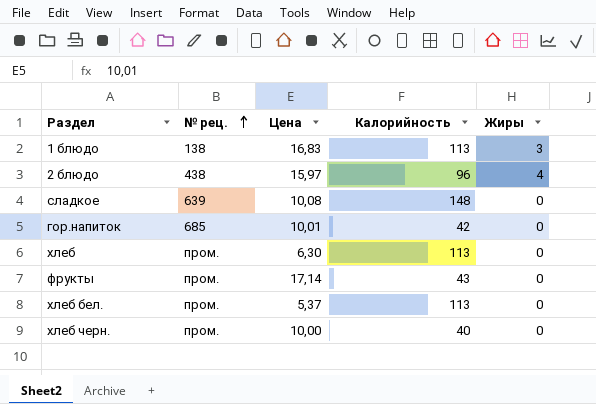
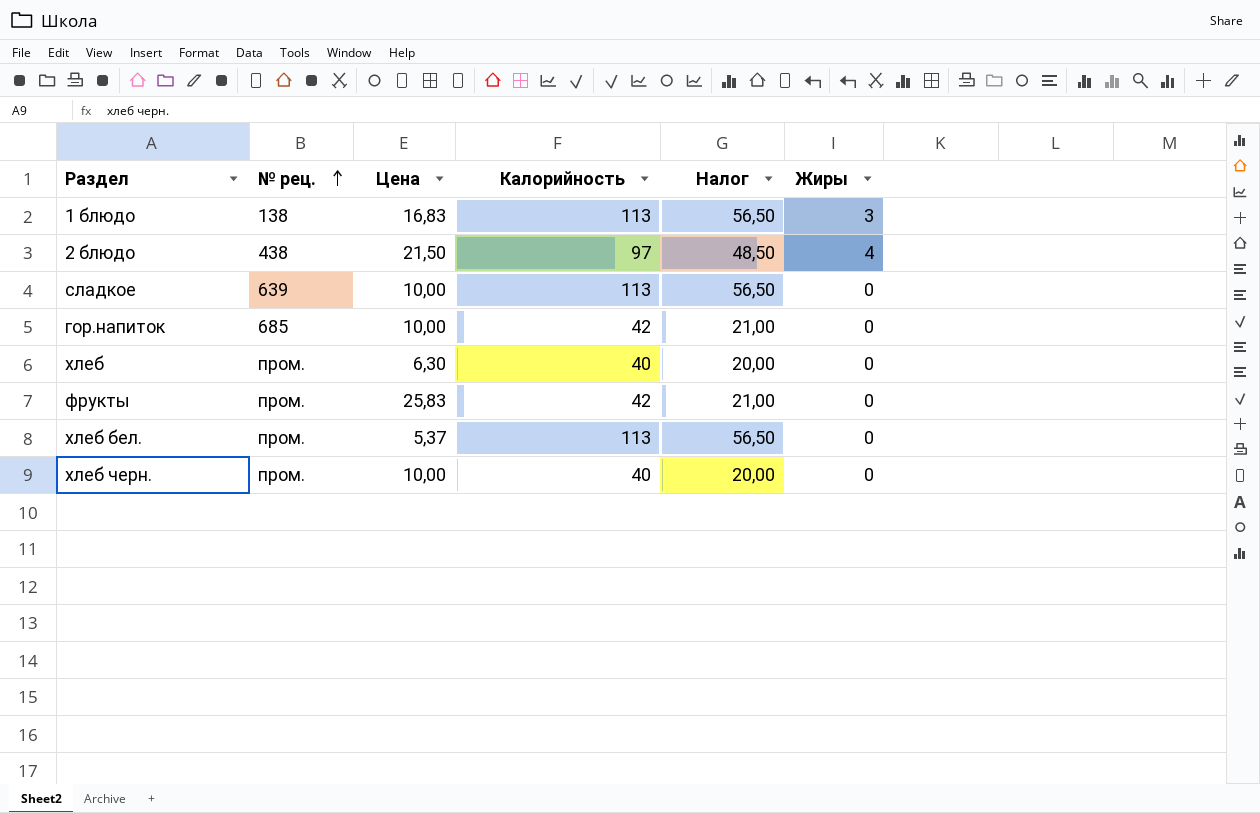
column Налог | formula: none -> [Калорийность] * 0,5
2 блюдо | Цена: 15,97 -> 21,50
2 блюдо | Калорийность: 96 -> 97
сладкое | Цена: 10,08 -> 10,00
сладкое | Калорийность: 148 -> 113
гор.напиток | Цена: 10,01 -> 10,00
хлеб | Калорийность: 113 -> 40
фрукты | Цена: 17,14 -> 25,83
фрукты | Калорийность: 43 -> 42

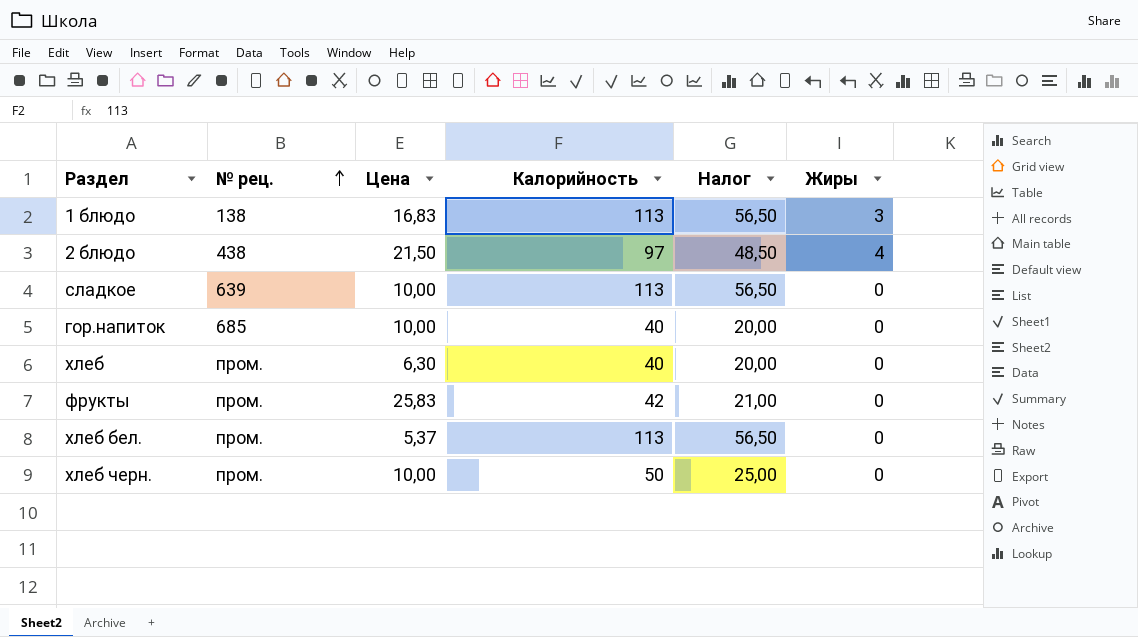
гор.напиток | Калорийность: 42 -> 40
гор.напиток | Налог: 21,00 -> 20,00
хлеб черн. | Калорийность: 40 -> 50
хлеб черн. | Налог: 20,00 -> 25,00

